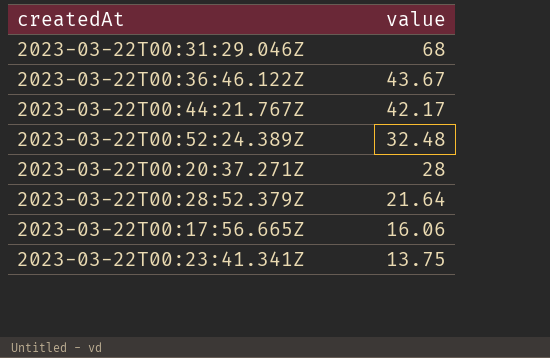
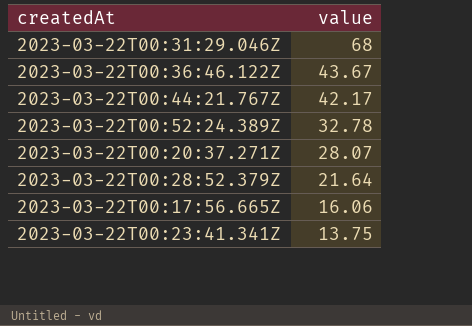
2023-03-22T00:52:24.389Z | value: 32.48 -> 32.78
2023-03-22T00:20:37.271Z | value: 28 -> 28.07

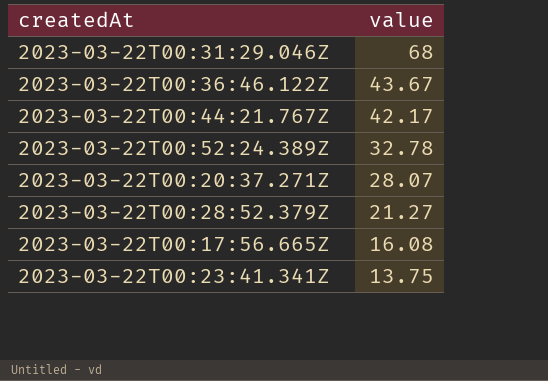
2023-03-22T00:28:52.379Z | value: 21.64 -> 21.27
2023-03-22T00:17:56.665Z | value: 16.06 -> 16.08

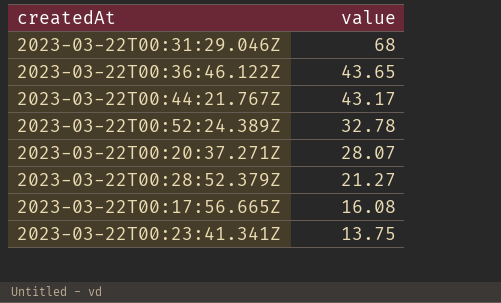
2023-03-22T00:36:46.122Z | value: 43.67 -> 43.65
2023-03-22T00:44:21.767Z | value: 42.17 -> 43.17

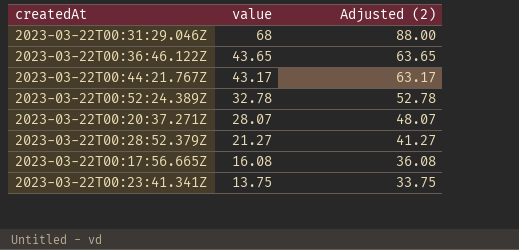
column Adjusted (2) | formula: none -> [value] + 20

